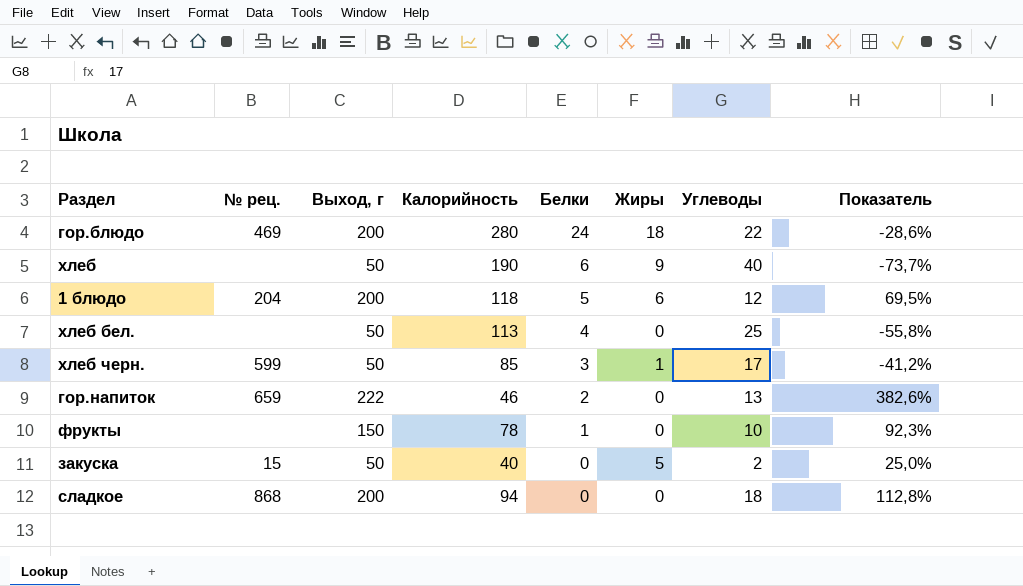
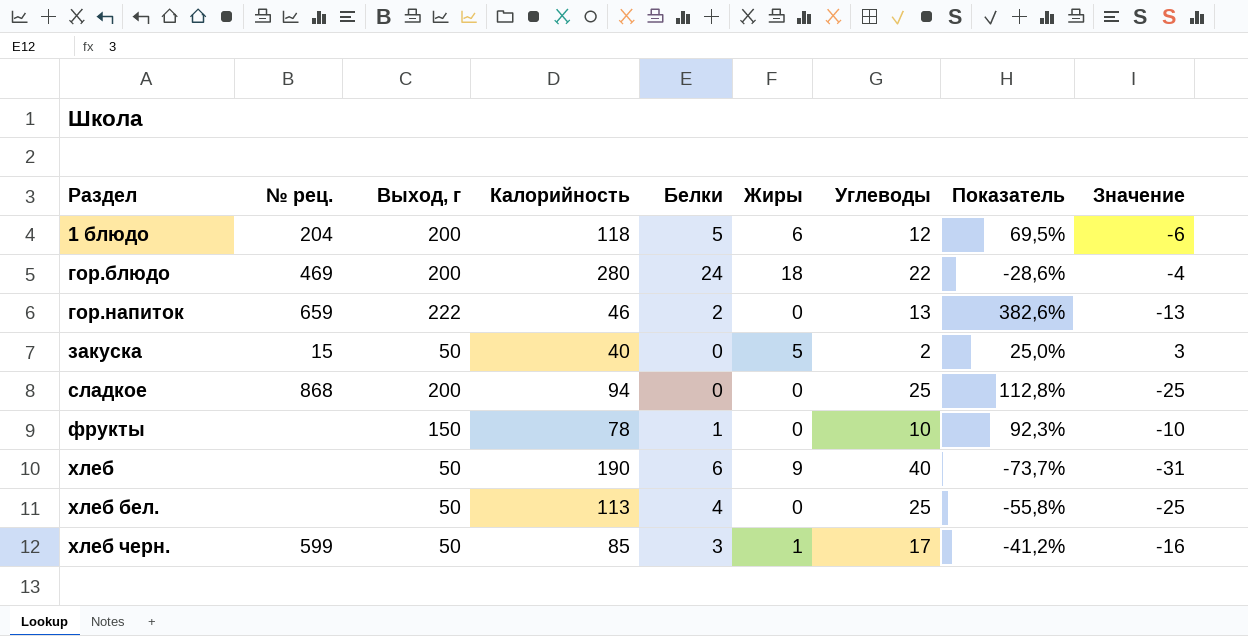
row order: Белки descending -> Раздел ascending
column Значение | formula: none -> [Жиры] - [Углеводы]
сладкое | Углеводы: 18 -> 25

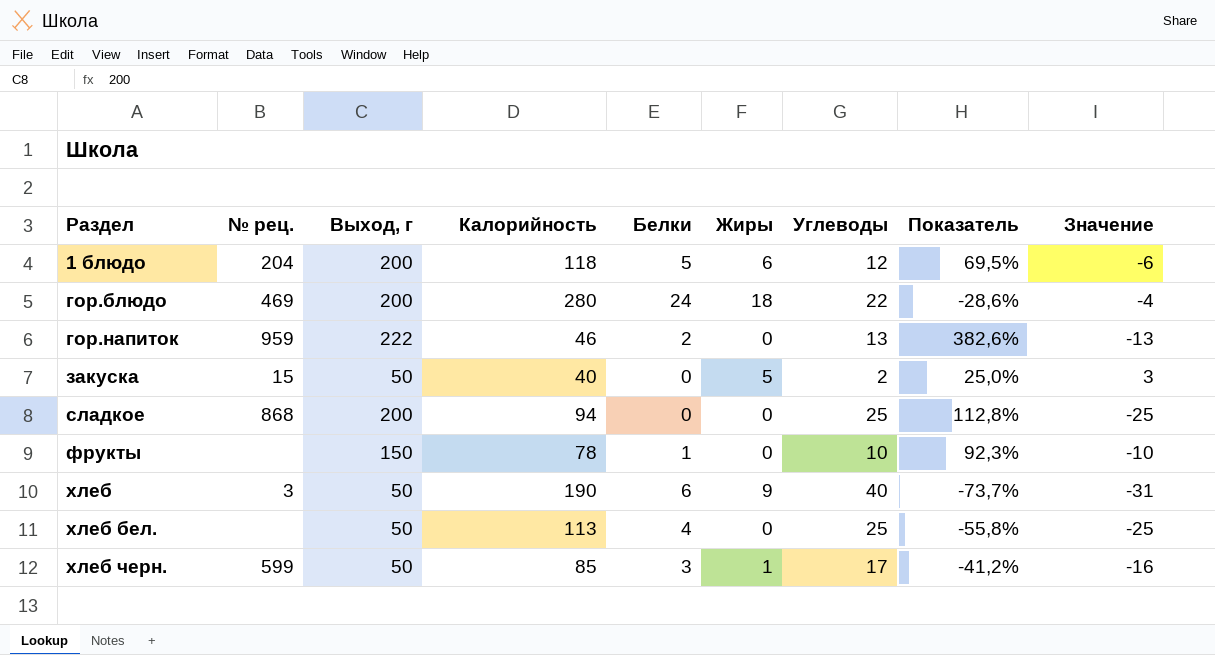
гор.напиток | № рец.: 659 -> 959
хлеб | № рец.: none -> 3

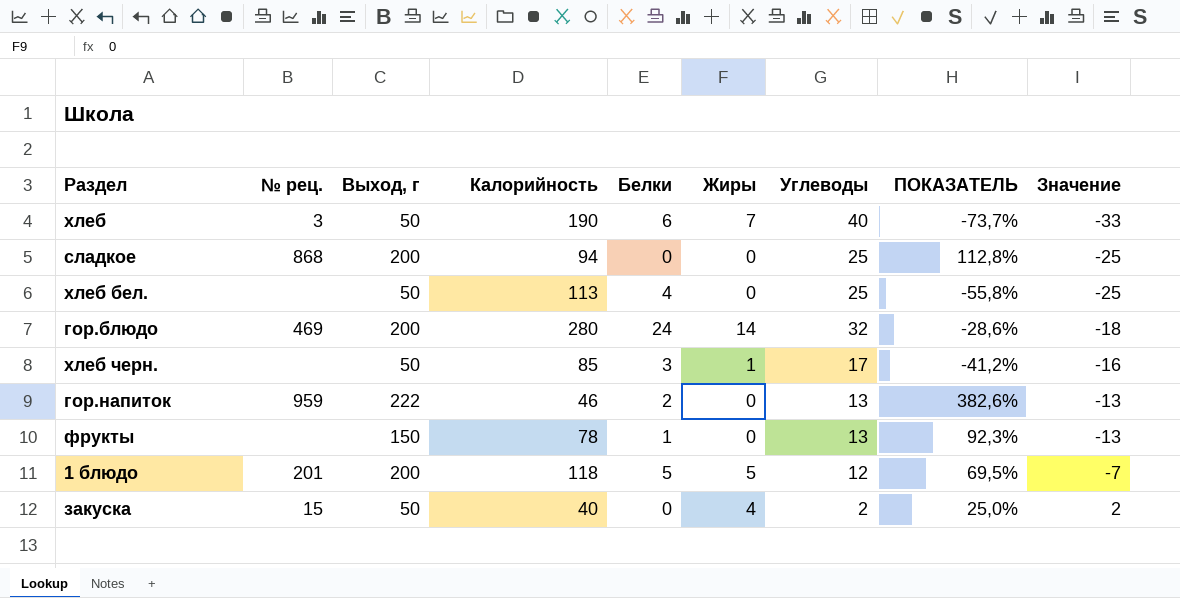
row order: Раздел ascending -> Значение ascending
column name: Показатель -> ПОКАЗАТЕЛЬ
хлеб | Жиры: 9 -> 7
хлеб | Значение: -31 -> -33
гор.блюдо | Жиры: 18 -> 14
гор.блюдо | Углеводы: 22 -> 32
гор.блюдо | Значение: -4 -> -18
хлеб черн. | № рец.: 599 -> none
фрукты | Углеводы: 10 -> 13
фрукты | Значение: -10 -> -13
1 блюдо | № рец.: 204 -> 201
1 блюдо | Жиры: 6 -> 5
1 блюдо | Значение: -6 -> -7
закуска | Жиры: 5 -> 4
закуска | Значение: 3 -> 2

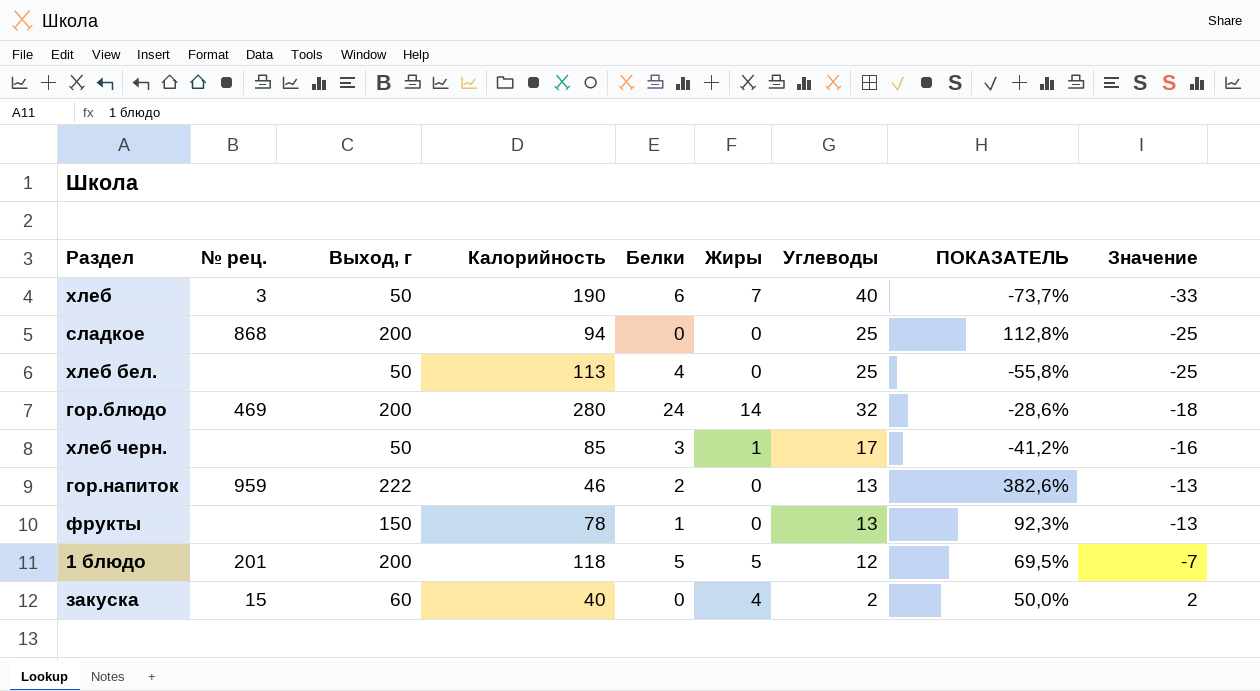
закуска | Выход, г: 50 -> 60
закуска | ПОКАЗАТЕЛЬ: 25,0% -> 50,0%

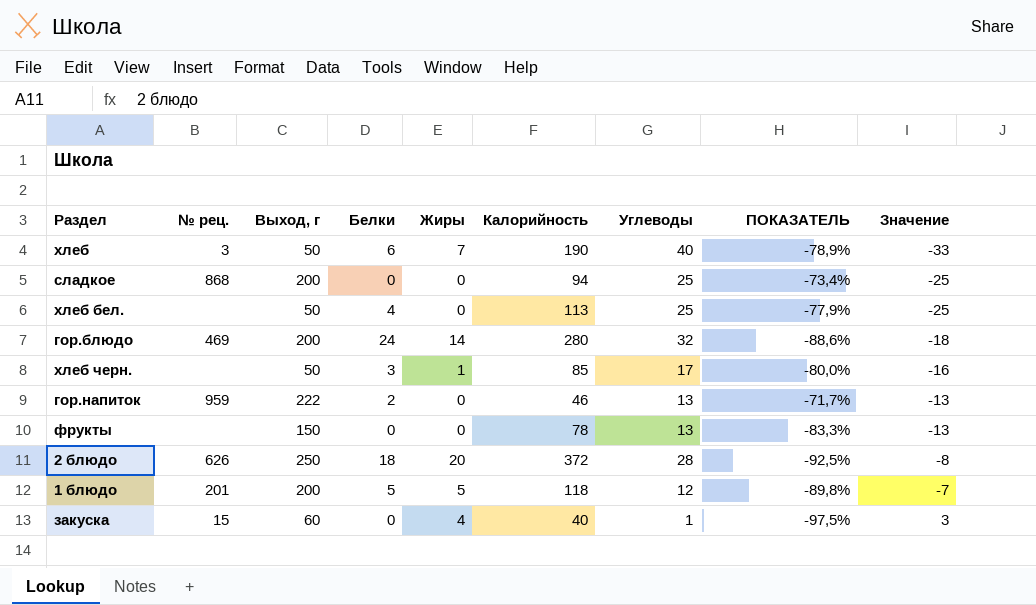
column Калорийность | position: 4 -> 6
column ПОКАЗАТЕЛЬ | formula: ([Выход, г] - [Калорийность]) / [Калорийность] -> ([Углеводы] - [Калорийность]) / [Калорийность]
фрукты | Белки: 1 -> 0
row 2 блюдо: none -> 626 | 250 | 18 | 20 | 372 | 28 | -92,5% | -8
закуска | Углеводы: 2 -> 1
закуска | Значение: 2 -> 3

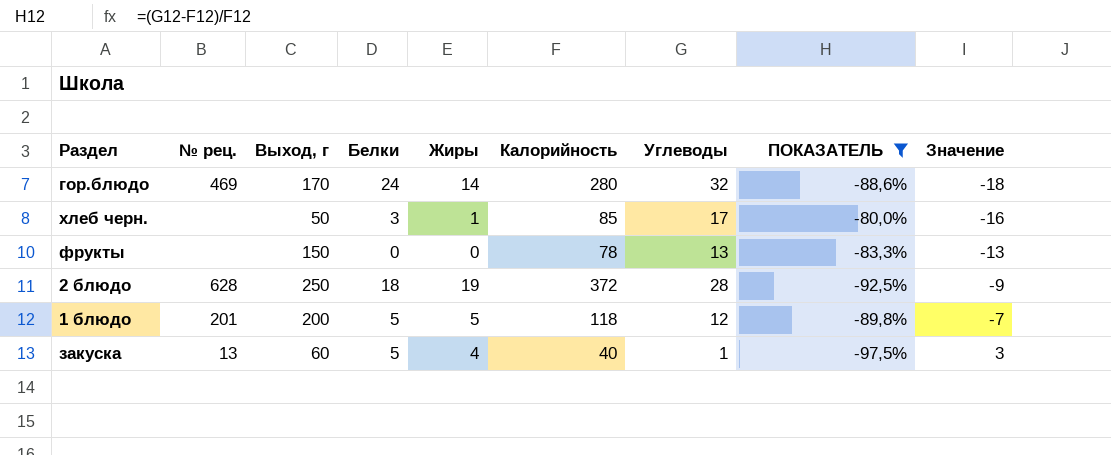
filter: none -> ПОКАЗАТЕЛЬ <= -80,0%
гор.блюдо | Выход, г: 200 -> 170
2 блюдо | № рец.: 626 -> 628
2 блюдо | Жиры: 20 -> 19
2 блюдо | Значение: -8 -> -9
закуска | № рец.: 15 -> 13
закуска | Белки: 0 -> 5

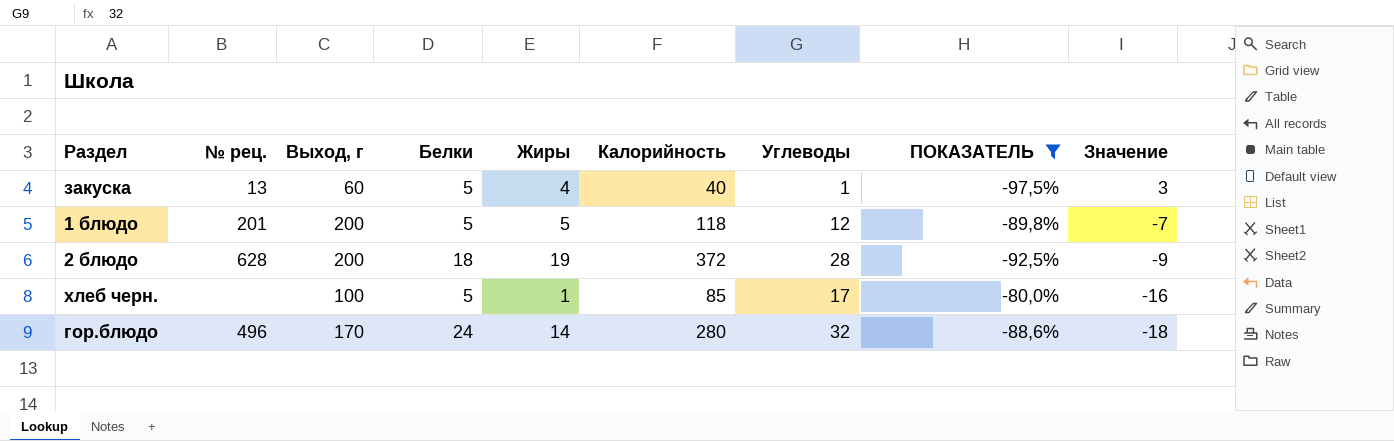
row order: Значение ascending -> Значение descending
row фрукты: none | 150 | 0 | 0 | 78 | 13 | -83,3% | -13 -> none
2 блюдо | Выход, г: 250 -> 200
хлеб черн. | Выход, г: 50 -> 100
хлеб черн. | Белки: 3 -> 5
гор.блюдо | № рец.: 469 -> 496

